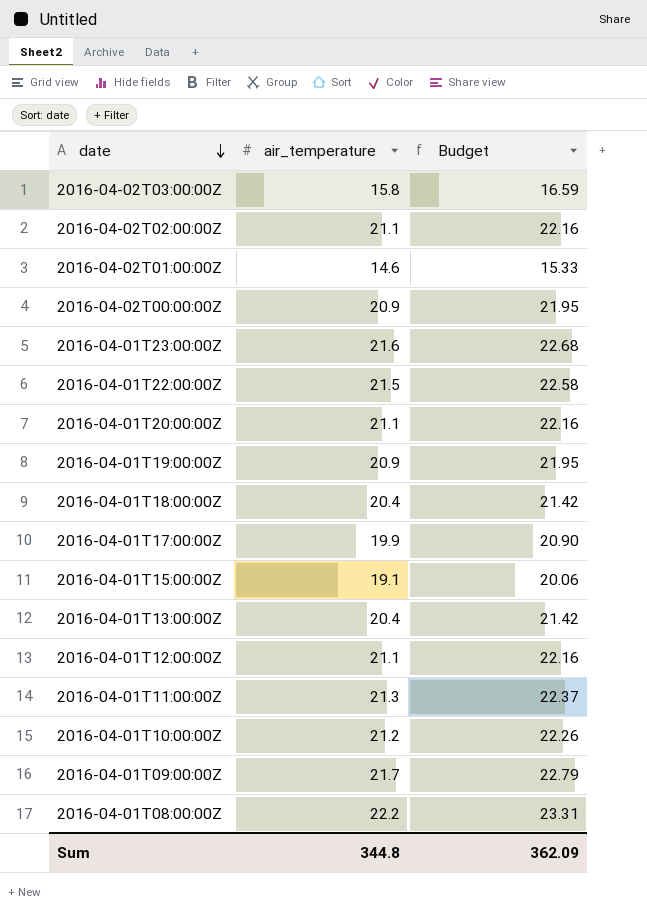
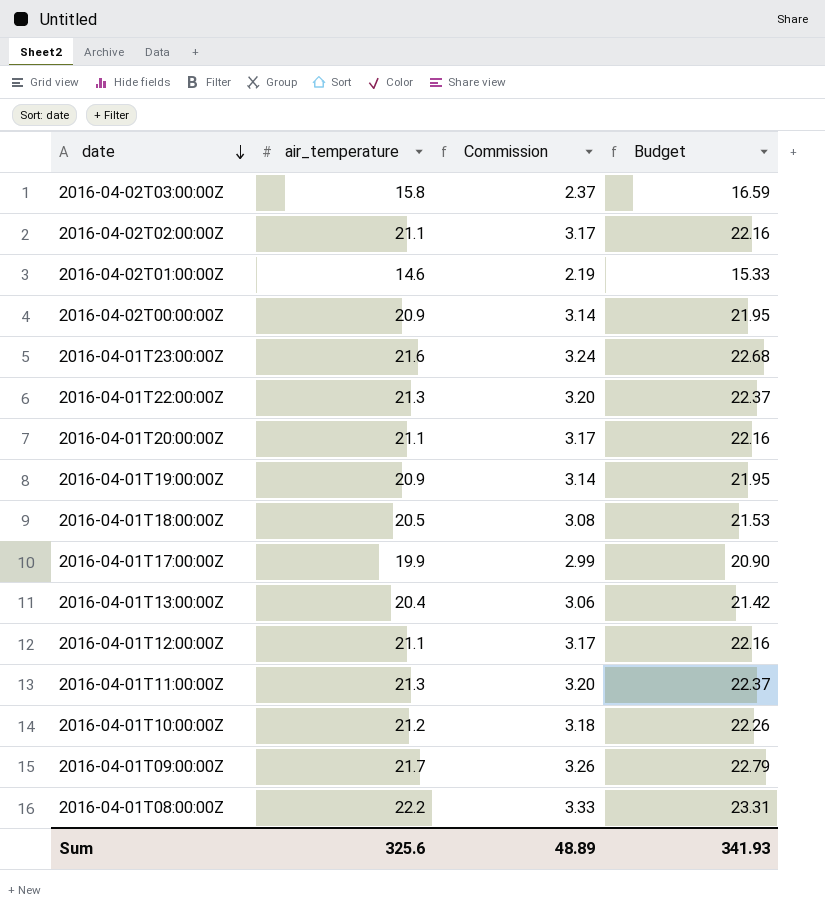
column Commission | formula: none -> [air_temperature] * 0.15
row 2016-04-01T15:00:00Z: 19.1 | 20.06 -> none
2016-04-01T22:00:00Z | air_temperature: 21.5 -> 21.3
2016-04-01T22:00:00Z | Budget: 22.58 -> 22.37
2016-04-01T18:00:00Z | air_temperature: 20.4 -> 20.5
2016-04-01T18:00:00Z | Budget: 21.42 -> 21.53
Sum | air_temperature: 344.8 -> 325.6
Sum | Budget: 362.09 -> 341.93

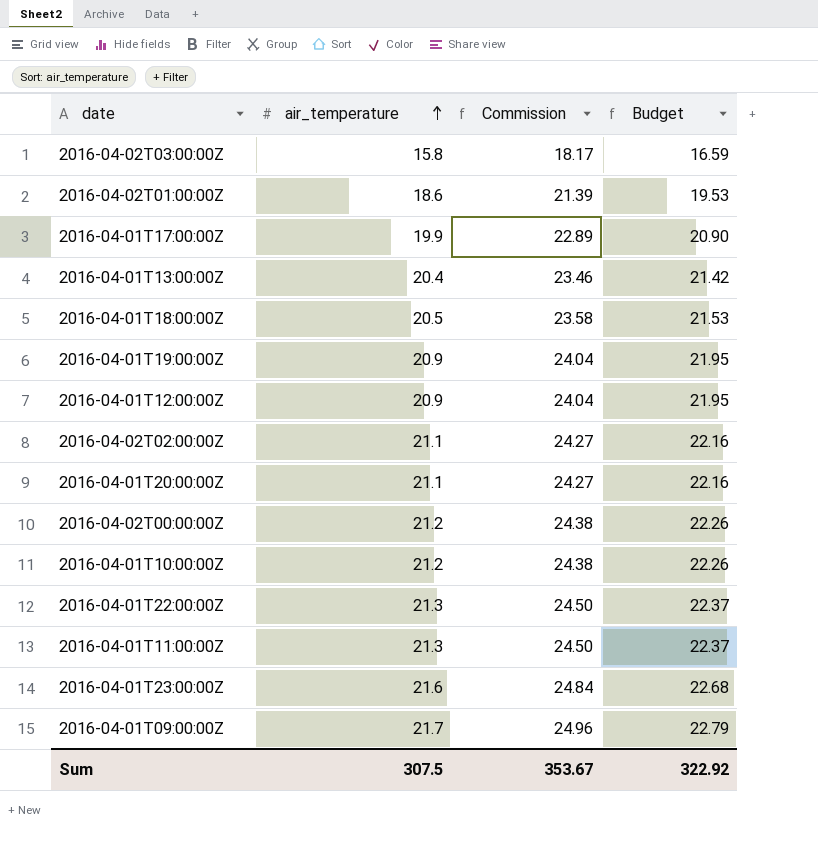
row order: date descending -> air_temperature ascending
column Commission | formula: [air_temperature] * 0.15 -> [air_temperature] * 1.15
row 2016-04-01T08:00:00Z: 22.2 | 3.33 | 23.31 -> none
2016-04-02T01:00:00Z | air_temperature: 14.6 -> 18.6
2016-04-02T01:00:00Z | Budget: 15.33 -> 19.53
2016-04-01T12:00:00Z | air_temperature: 21.1 -> 20.9
2016-04-01T12:00:00Z | Budget: 22.16 -> 21.95
2016-04-02T00:00:00Z | air_temperature: 20.9 -> 21.2
2016-04-02T00:00:00Z | Budget: 21.95 -> 22.26
Sum | air_temperature: 325.6 -> 307.5
Sum | Commission: 48.89 -> 353.67
Sum | Budget: 341.93 -> 322.92

